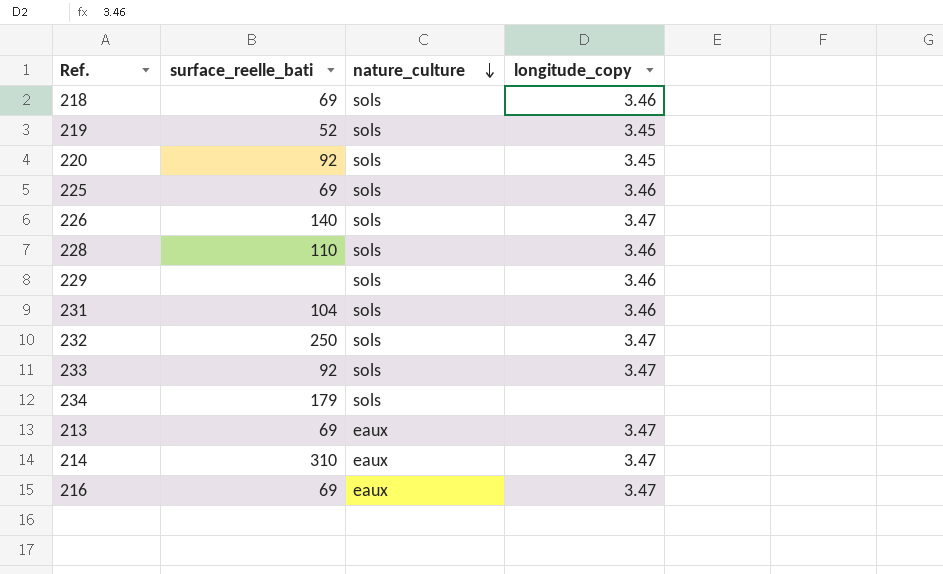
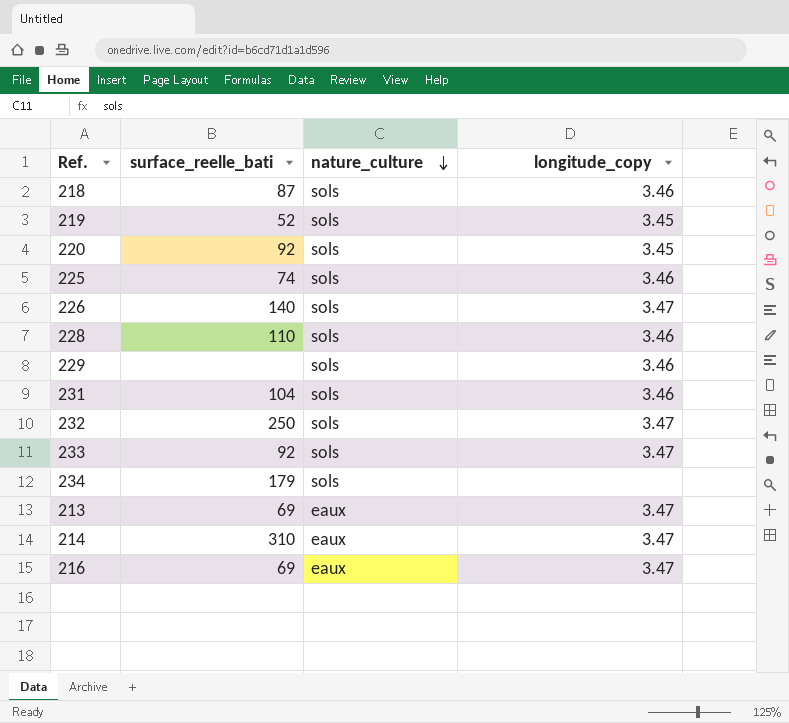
218 | surface_reelle_bati: 69 -> 87
225 | surface_reelle_bati: 69 -> 74

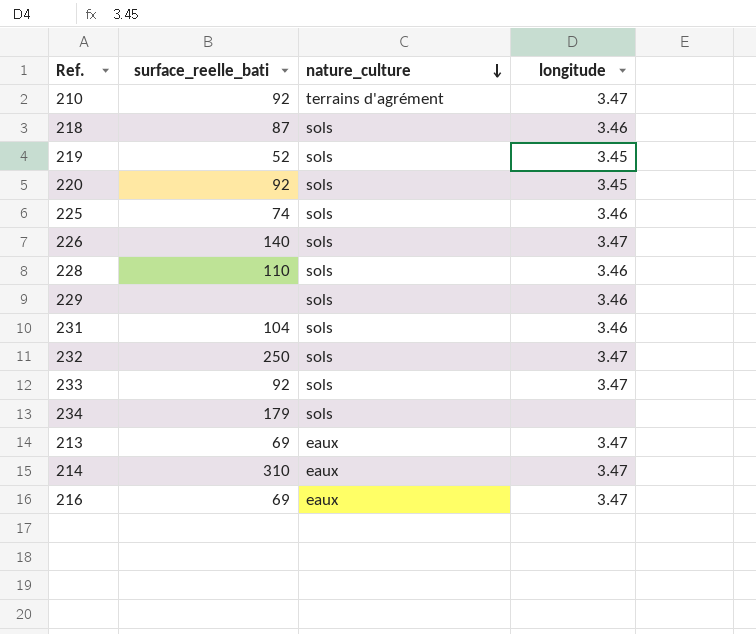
column name: longitude_copy -> longitude
row 210: none -> 92 | terrains d'agrément | 3.47

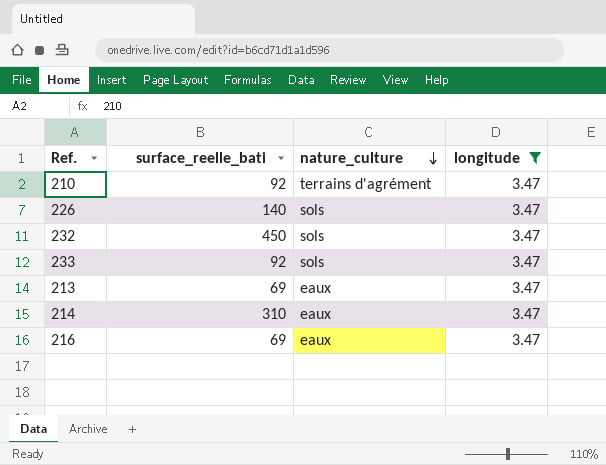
filter: none -> longitude = 3.47
232 | surface_reelle_bati: 250 -> 450

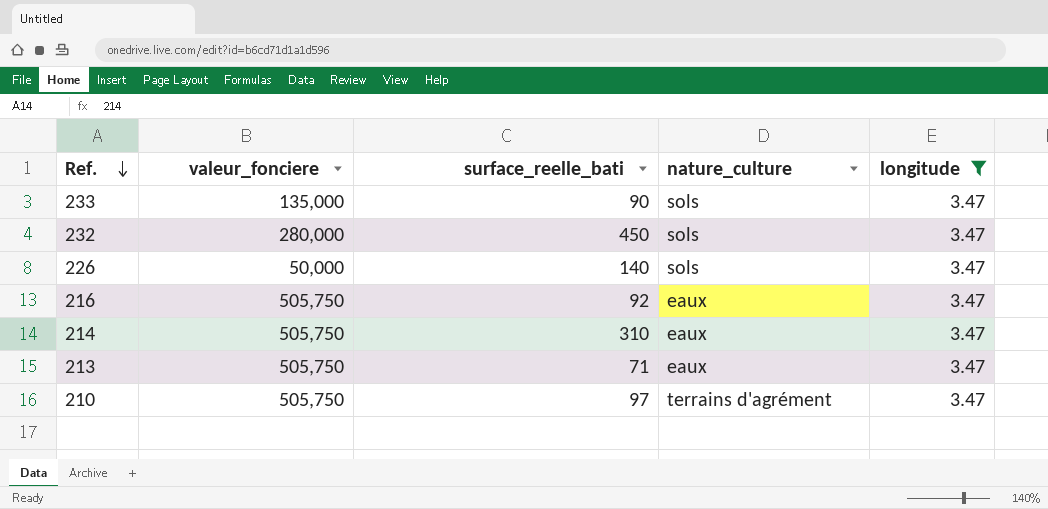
row order: nature_culture descending -> Ref. descending
column valeur_fonciere | position: none -> 2
233 | surface_reelle_bati: 92 -> 90
216 | surface_reelle_bati: 69 -> 92
213 | surface_reelle_bati: 69 -> 71
210 | surface_reelle_bati: 92 -> 97

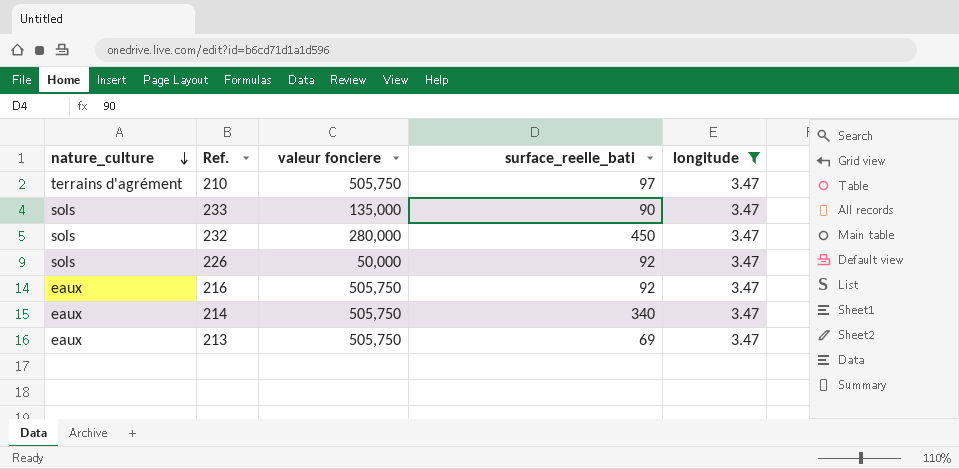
row order: Ref. descending -> nature_culture descending
column nature_culture | position: 4 -> 1
column name: valeur_fonciere -> valeur fonciere
226 | surface_reelle_bati: 140 -> 92
214 | surface_reelle_bati: 310 -> 340
213 | surface_reelle_bati: 71 -> 69

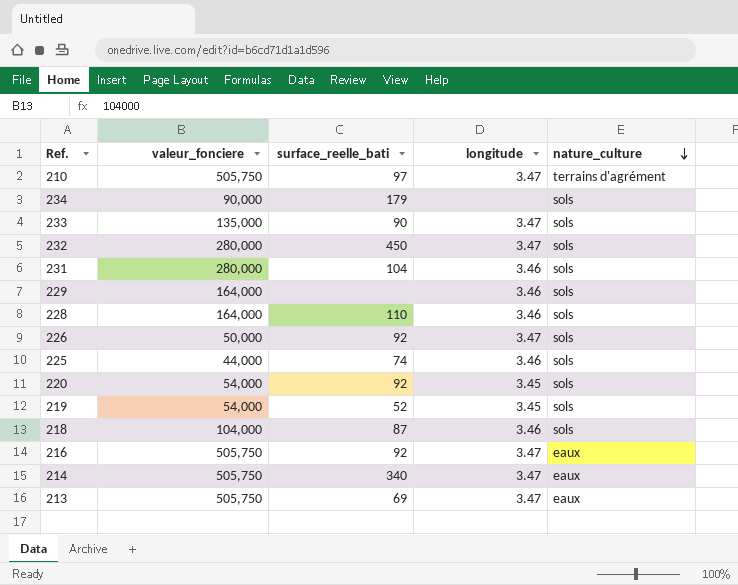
filter: longitude = 3.47 -> none
column name: valeur fonciere -> valeur_fonciere
column nature_culture | position: 1 -> 5

